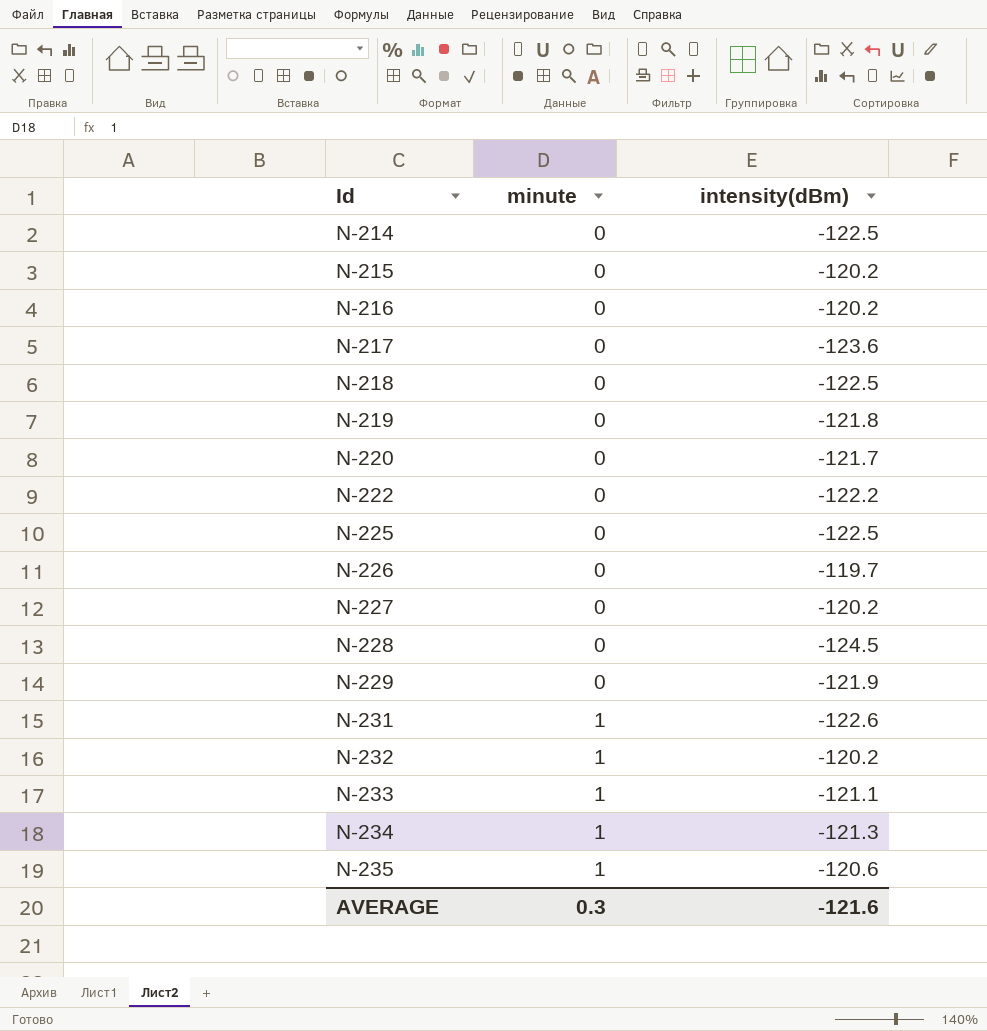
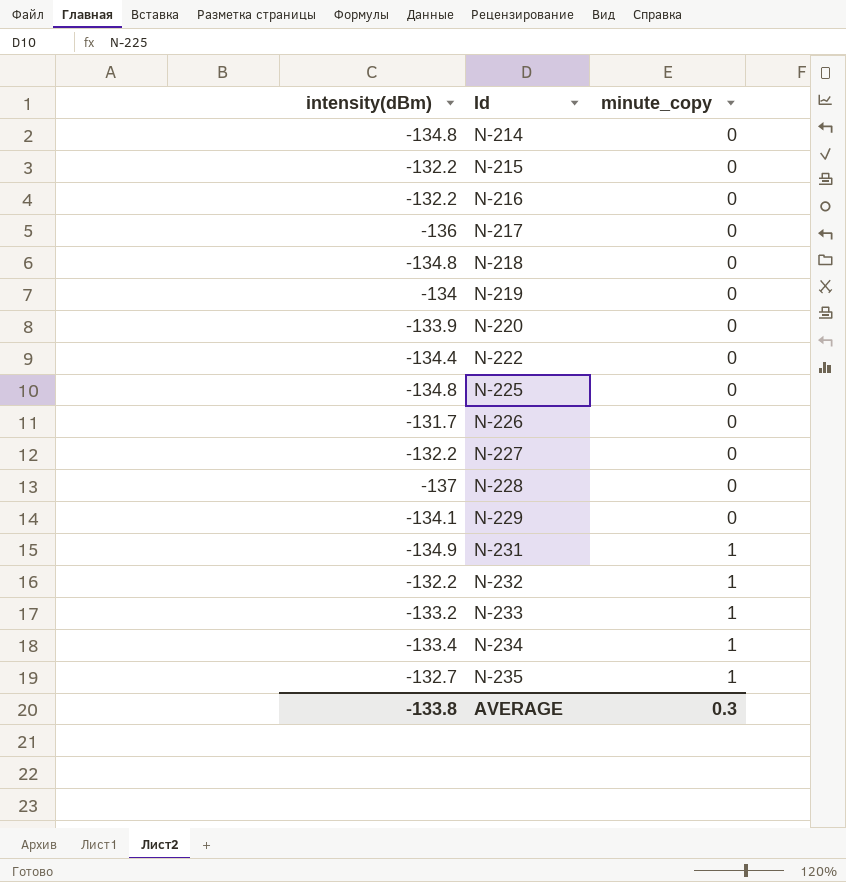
column intensity(dBm) | position: 3 -> 1
column name: minute -> minute_copy
N-214 | intensity(dBm): -122.5 -> -134.8
N-215 | intensity(dBm): -120.2 -> -132.2
N-216 | intensity(dBm): -120.2 -> -132.2
N-217 | intensity(dBm): -123.6 -> -136
N-218 | intensity(dBm): -122.5 -> -134.8
N-219 | intensity(dBm): -121.8 -> -134
N-220 | intensity(dBm): -121.7 -> -133.9
N-222 | intensity(dBm): -122.2 -> -134.4
N-225 | intensity(dBm): -122.5 -> -134.8
N-226 | intensity(dBm): -119.7 -> -131.7
N-227 | intensity(dBm): -120.2 -> -132.2
N-228 | intensity(dBm): -124.5 -> -137
N-229 | intensity(dBm): -121.9 -> -134.1
N-231 | intensity(dBm): -122.6 -> -134.9
N-232 | intensity(dBm): -120.2 -> -132.2
N-233 | intensity(dBm): -121.1 -> -133.2
N-234 | intensity(dBm): -121.3 -> -133.4
N-235 | intensity(dBm): -120.6 -> -132.7
AVERAGE | intensity(dBm): -121.6 -> -133.8

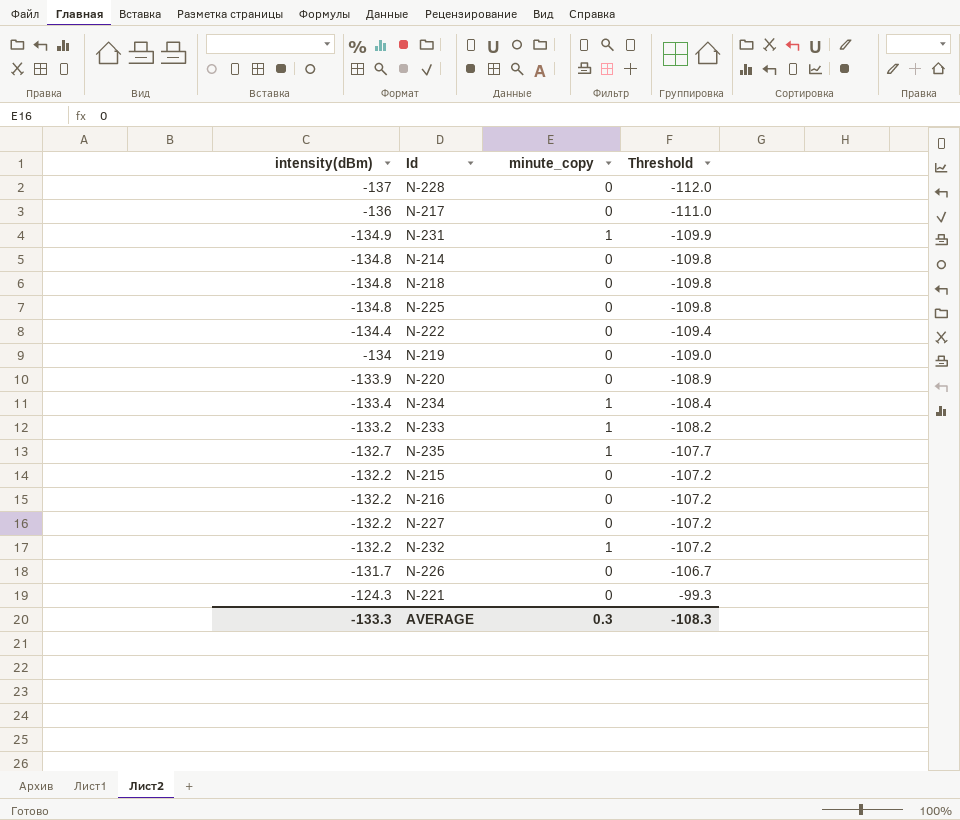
row order: Id ascending -> intensity(dBm) ascending
column Threshold | formula: none -> [intensity(dBm)] + 25
row N-229: -134.1 | 0 -> none
row N-221: none -> -124.3 | 0 | -99.3
AVERAGE | intensity(dBm): -133.8 -> -133.3

